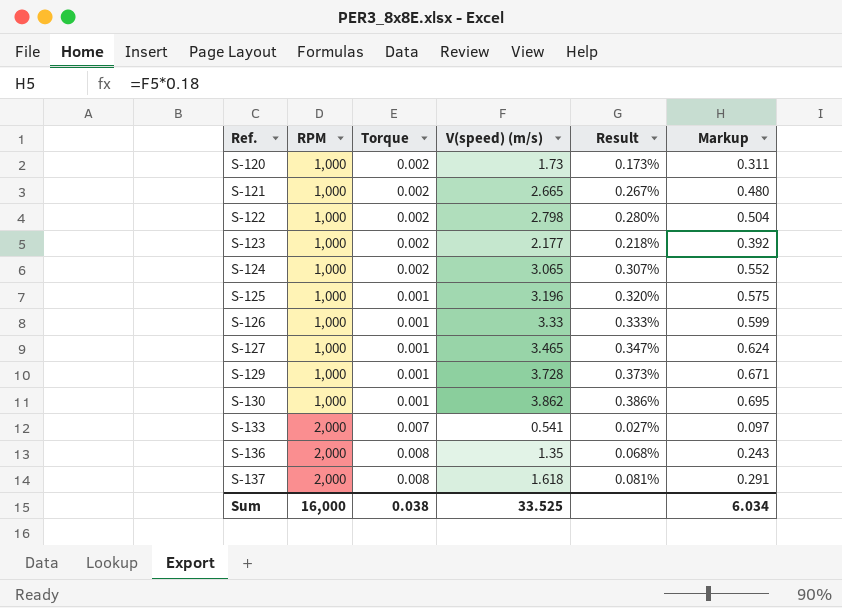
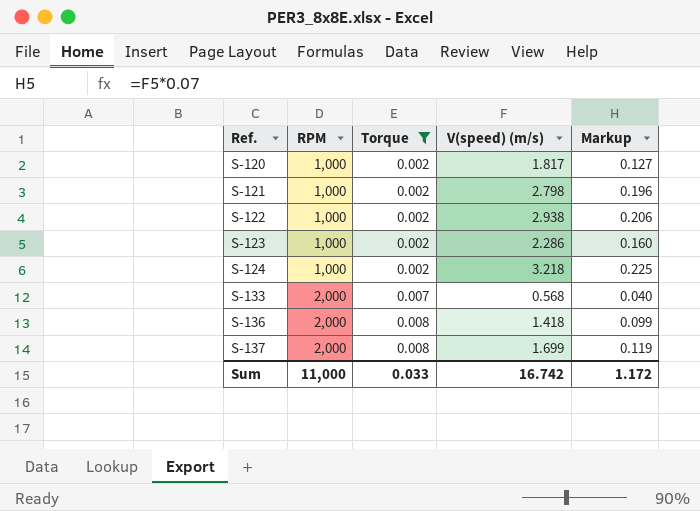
filter: none -> Torque != 0.001
column Result | formula: [V(speed) (m/s)] / [RPM] -> none
column Markup | formula: [V(speed) (m/s)] * 0.18 -> [V(speed) (m/s)] * 0.07
S-120 | V(speed) (m/s): 1.73 -> 1.817
S-121 | V(speed) (m/s): 2.665 -> 2.798
S-122 | V(speed) (m/s): 2.798 -> 2.938
S-123 | V(speed) (m/s): 2.177 -> 2.286
S-124 | V(speed) (m/s): 3.065 -> 3.218
S-133 | V(speed) (m/s): 0.541 -> 0.568
S-136 | V(speed) (m/s): 1.35 -> 1.418
S-137 | V(speed) (m/s): 1.618 -> 1.699
Sum | RPM: 16,000 -> 11,000
Sum | Torque: 0.038 -> 0.033
Sum | V(speed) (m/s): 33.525 -> 16.742
Sum | Markup: 6.034 -> 1.172

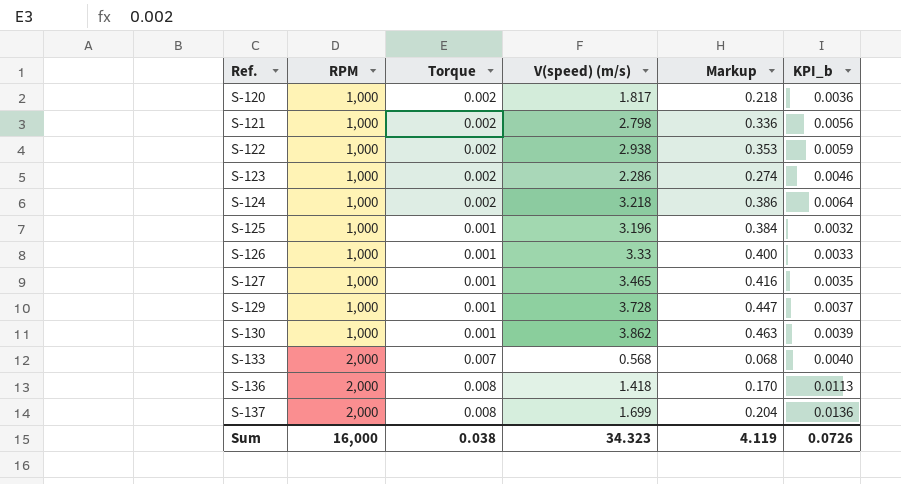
filter: Torque != 0.001 -> none
column Markup | formula: [V(speed) (m/s)] * 0.07 -> [V(speed) (m/s)] * 0.12
column KPI_b | formula: none -> [Torque] * [V(speed) (m/s)]
Sum | RPM: 11,000 -> 16,000
Sum | Torque: 0.033 -> 0.038
Sum | V(speed) (m/s): 16.742 -> 34.323
Sum | Markup: 1.172 -> 4.119

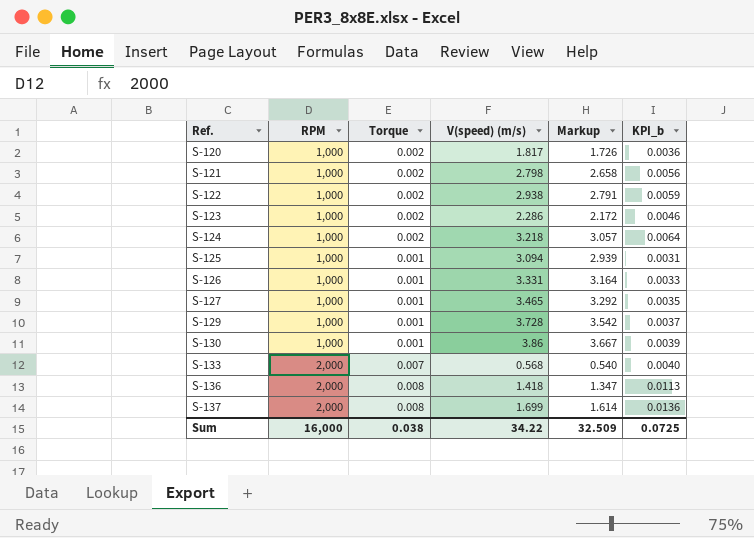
column Markup | formula: [V(speed) (m/s)] * 0.12 -> [V(speed) (m/s)] * 0.95
S-125 | V(speed) (m/s): 3.196 -> 3.094
S-125 | KPI_b: 0.0032 -> 0.0031
S-126 | V(speed) (m/s): 3.33 -> 3.331
S-130 | V(speed) (m/s): 3.862 -> 3.86
Sum | V(speed) (m/s): 34.323 -> 34.22
Sum | Markup: 4.119 -> 32.509
Sum | KPI_b: 0.0726 -> 0.0725

